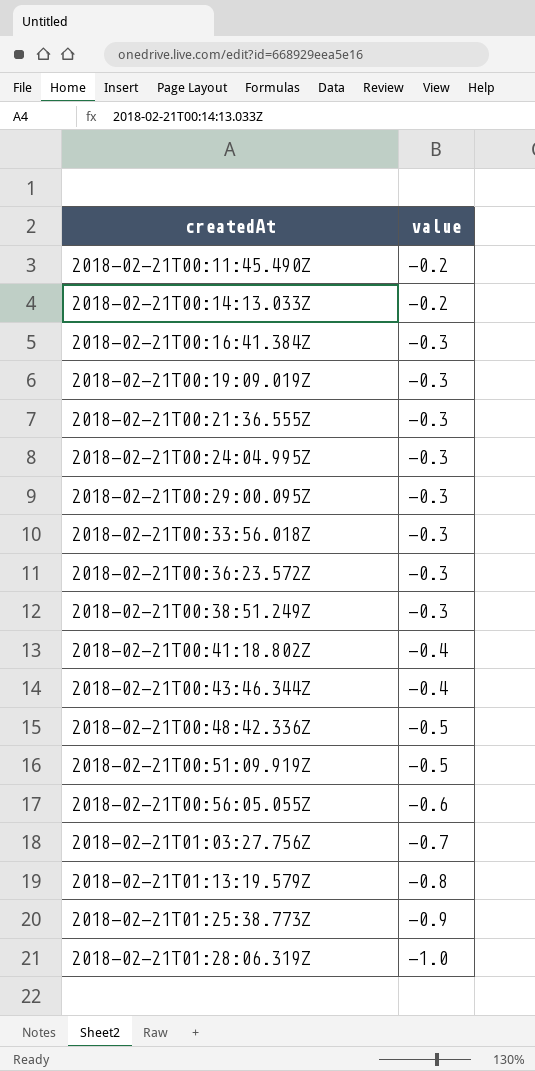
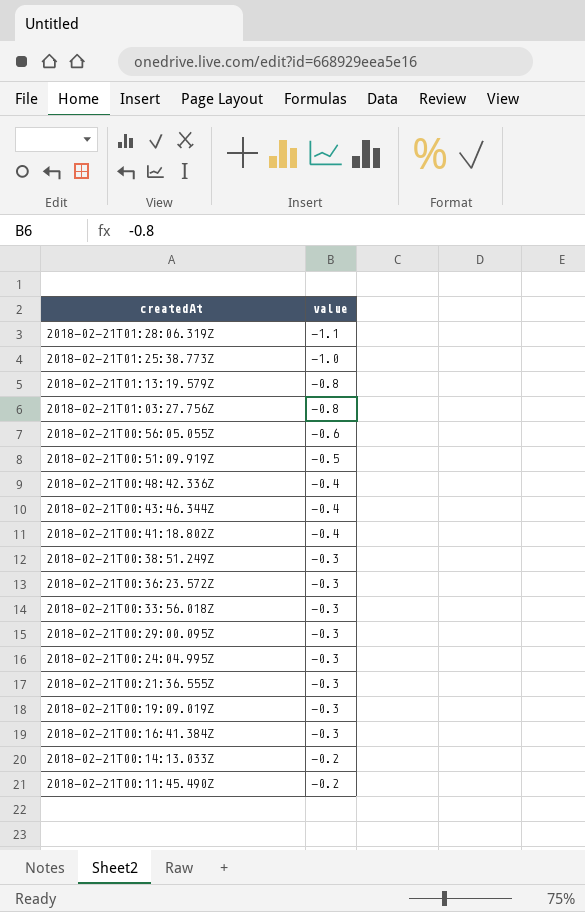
row order: createdAt ascending -> createdAt descending
2018-02-21T01:28:06.319Z | value: -1.0 -> -1.1
2018-02-21T01:25:38.773Z | value: -0.9 -> -1.0
2018-02-21T01:03:27.756Z | value: -0.7 -> -0.8
2018-02-21T00:48:42.336Z | value: -0.5 -> -0.4

